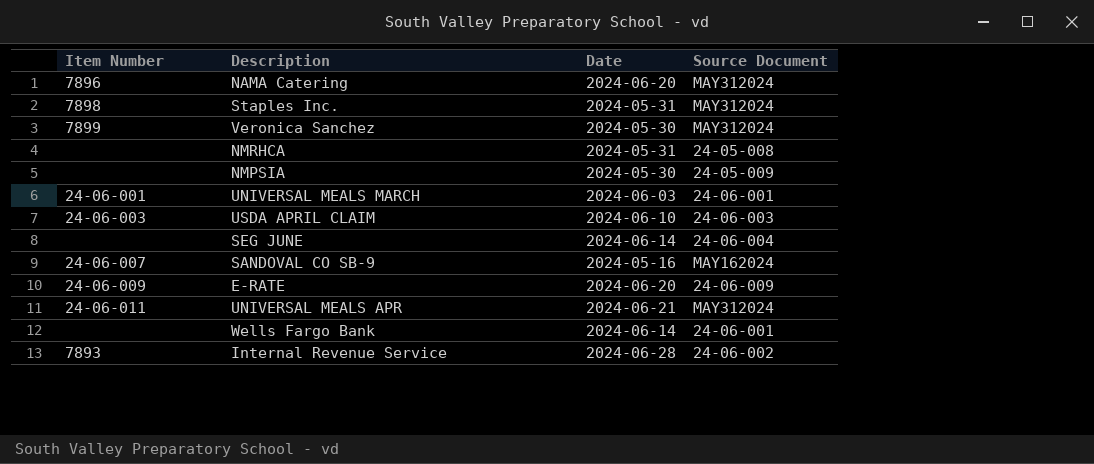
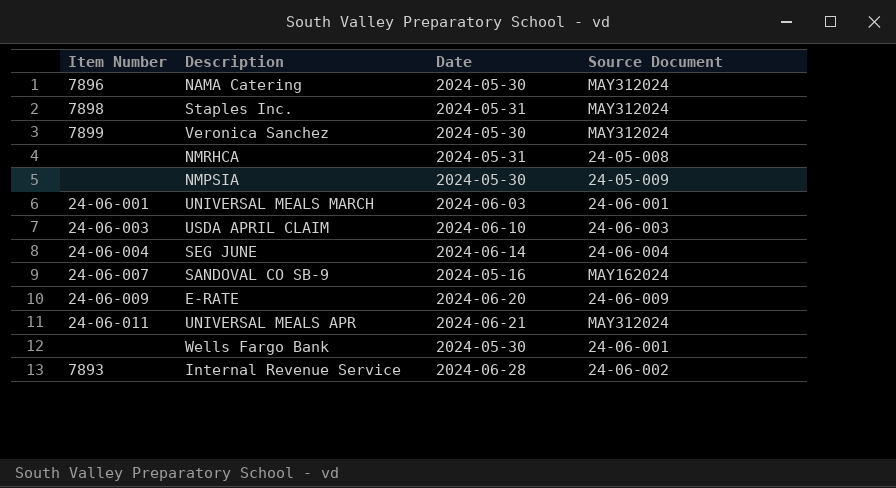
NAMA Catering | Date: 2024-06-20 -> 2024-05-30
SEG JUNE | Item Number: none -> 24-06-004
Wells Fargo Bank | Date: 2024-06-14 -> 2024-05-30

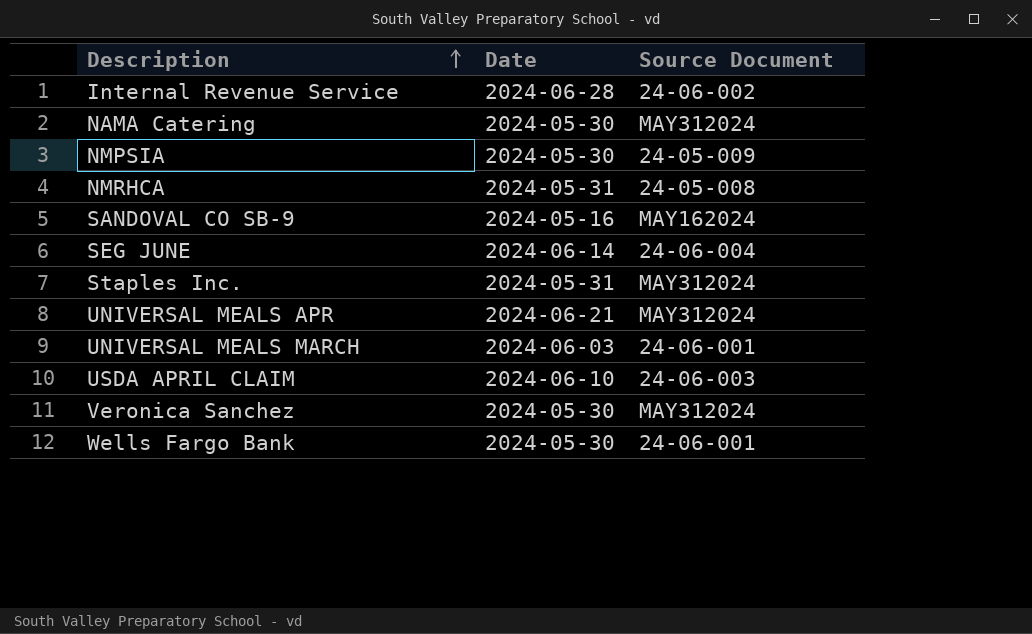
row order: none -> Description ascending
column Item Number | position: 1 -> none
row E-RATE: 24-06-009 | 2024-06-20 | 24-06-009 -> none

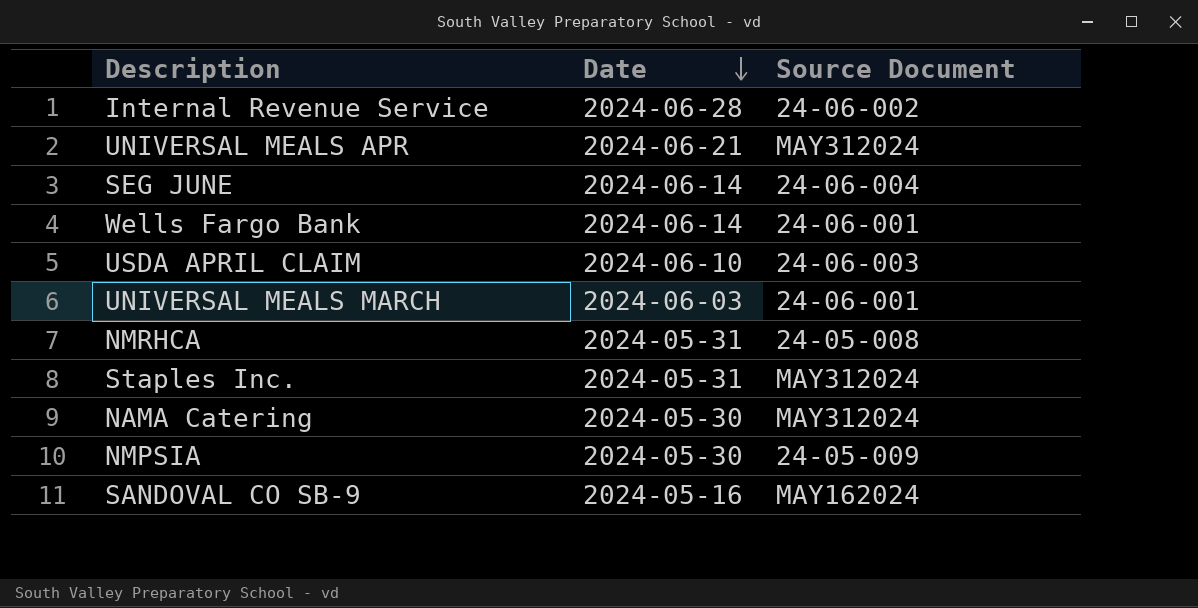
row order: Description ascending -> Date descending
row Veronica Sanchez: 2024-05-30 | MAY312024 -> none
Wells Fargo Bank | Date: 2024-05-30 -> 2024-06-14

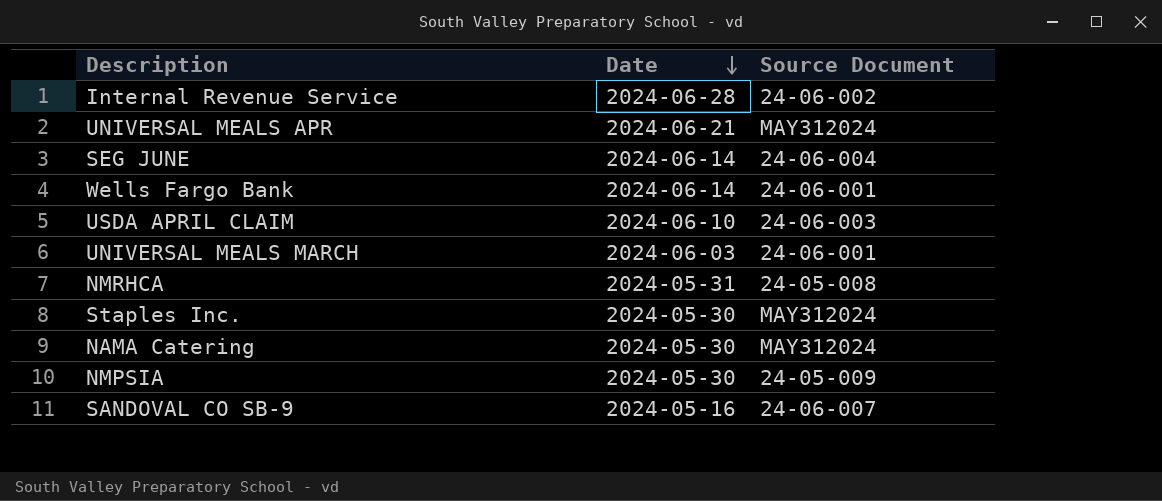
Staples Inc. | Date: 2024-05-31 -> 2024-05-30
SANDOVAL CO SB-9 | Source Document: MAY162024 -> 24-06-007

